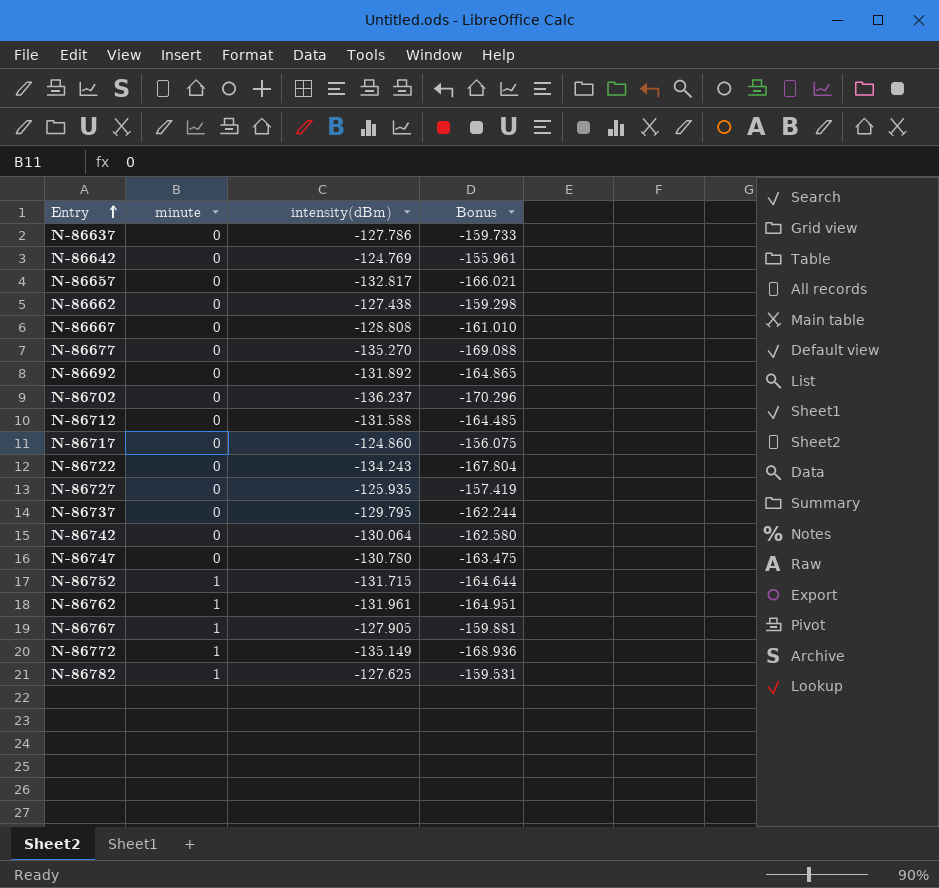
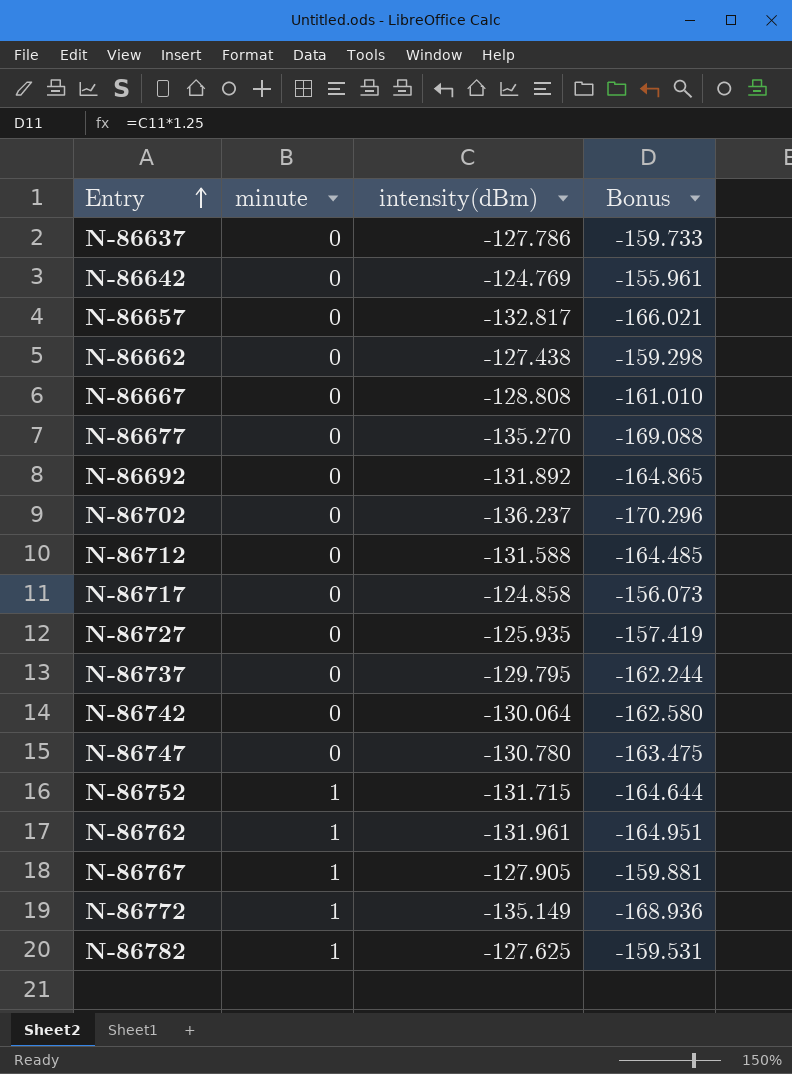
row N-86722: 0 | -134.243 | -167.804 -> none
N-86717 | intensity(dBm): -124.860 -> -124.858
N-86717 | Bonus: -156.075 -> -156.073

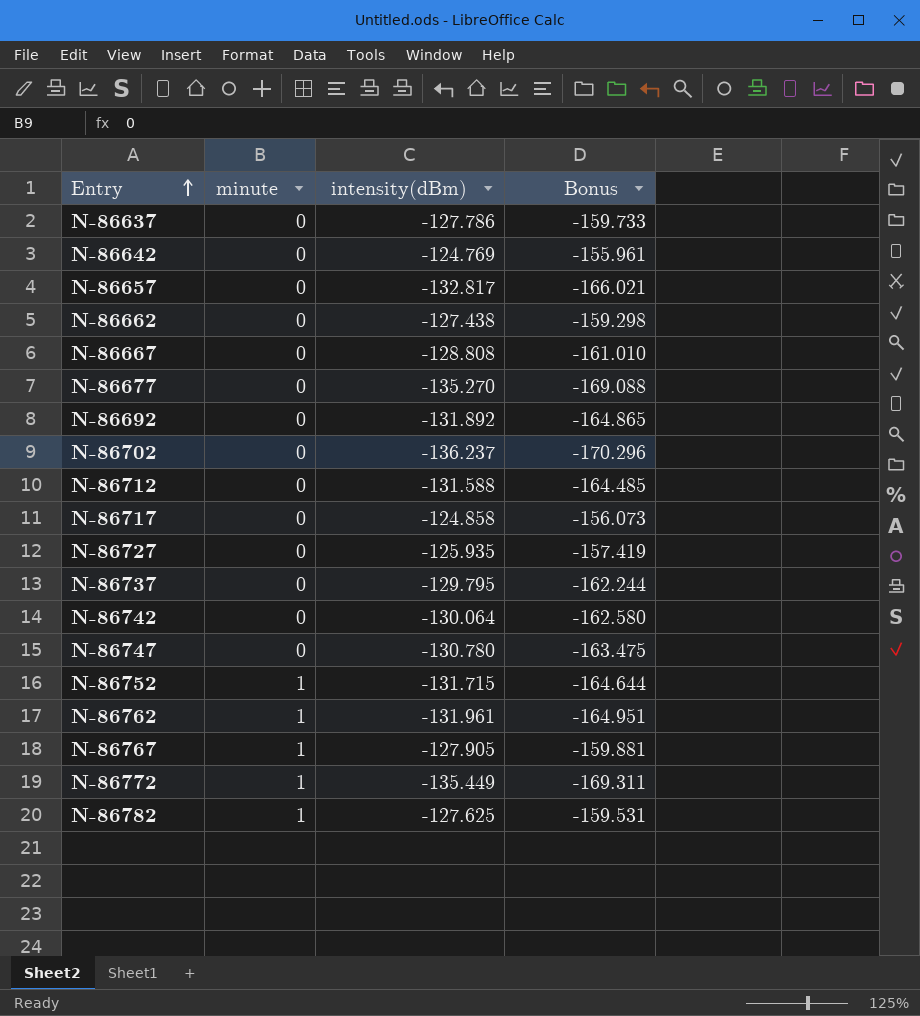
N-86772 | intensity(dBm): -135.149 -> -135.449
N-86772 | Bonus: -168.936 -> -169.311

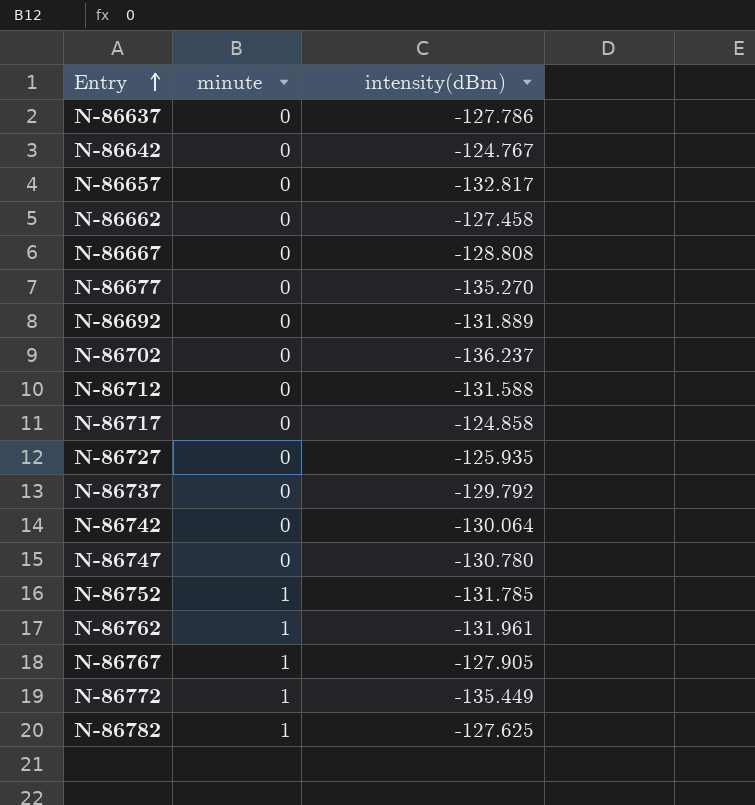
column Bonus | formula: [intensity(dBm)] * 1.25 -> none
N-86642 | intensity(dBm): -124.769 -> -124.767
N-86662 | intensity(dBm): -127.438 -> -127.458
N-86692 | intensity(dBm): -131.892 -> -131.889
N-86737 | intensity(dBm): -129.795 -> -129.792
N-86752 | intensity(dBm): -131.715 -> -131.785

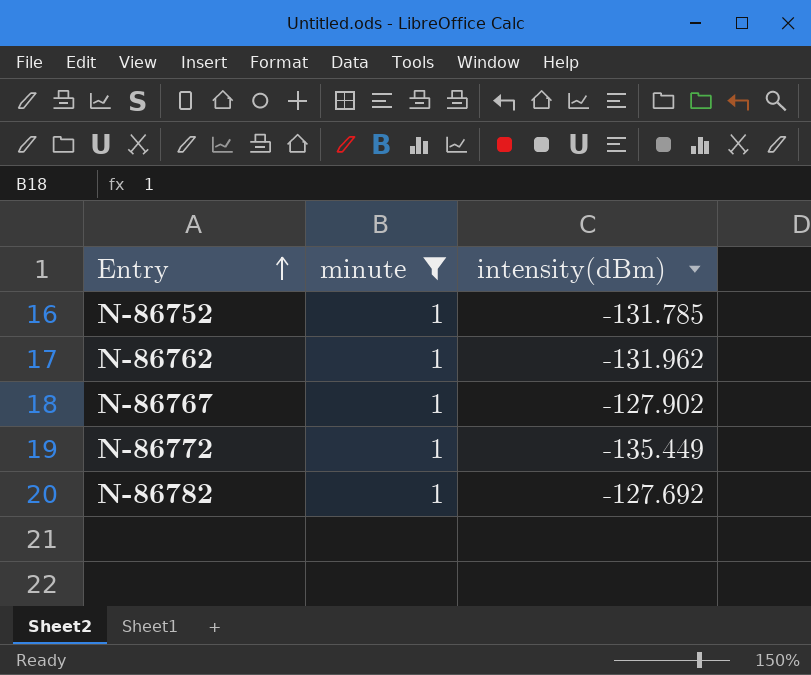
filter: none -> minute = 1
N-86762 | intensity(dBm): -131.961 -> -131.962
N-86767 | intensity(dBm): -127.905 -> -127.902
N-86782 | intensity(dBm): -127.625 -> -127.692

